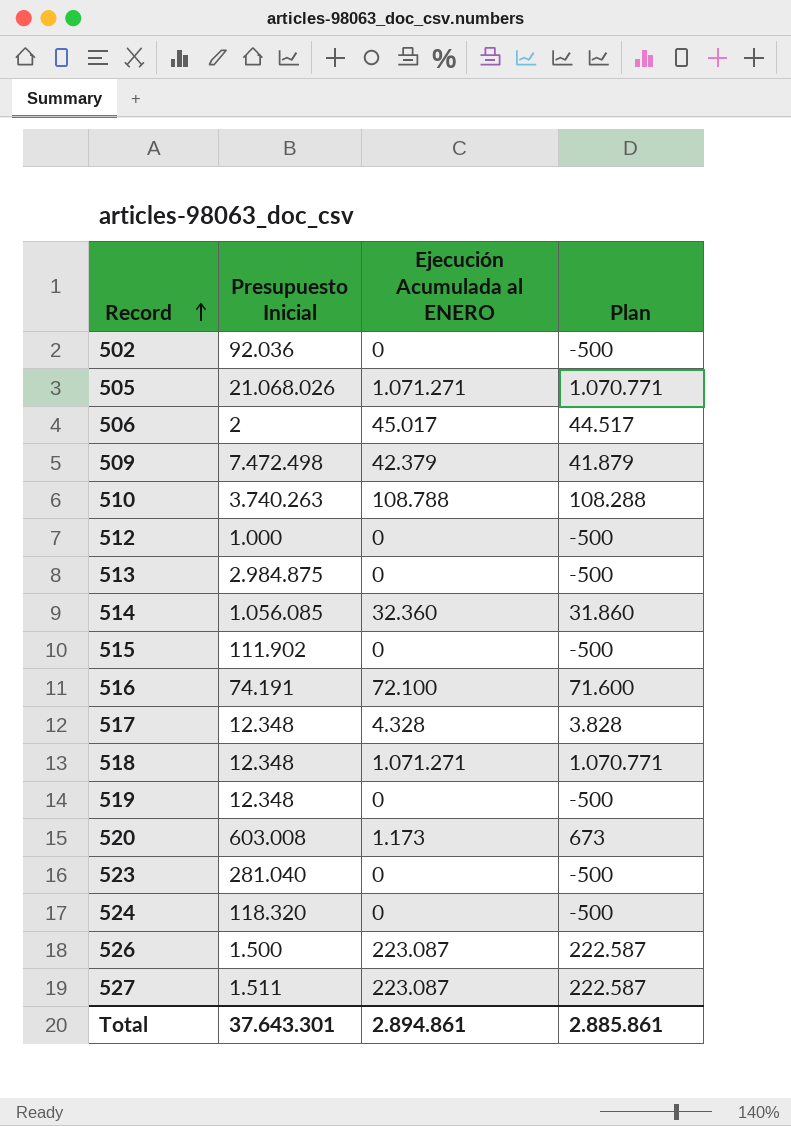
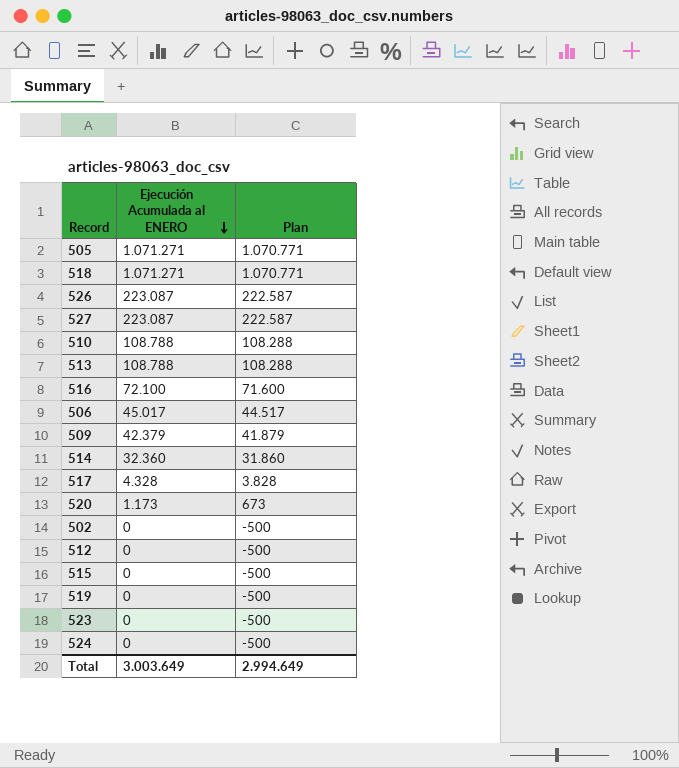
row order: Record ascending -> Ejecución Acumulada al ENERO descending
column Presupuesto Inicial | position: 2 -> none
513 | Ejecución Acumulada al ENERO: 0 -> 108.788
513 | Plan: -500 -> 108.288
Total | Ejecución Acumulada al ENERO: 2.894.861 -> 3.003.649
Total | Plan: 2.885.861 -> 2.994.649

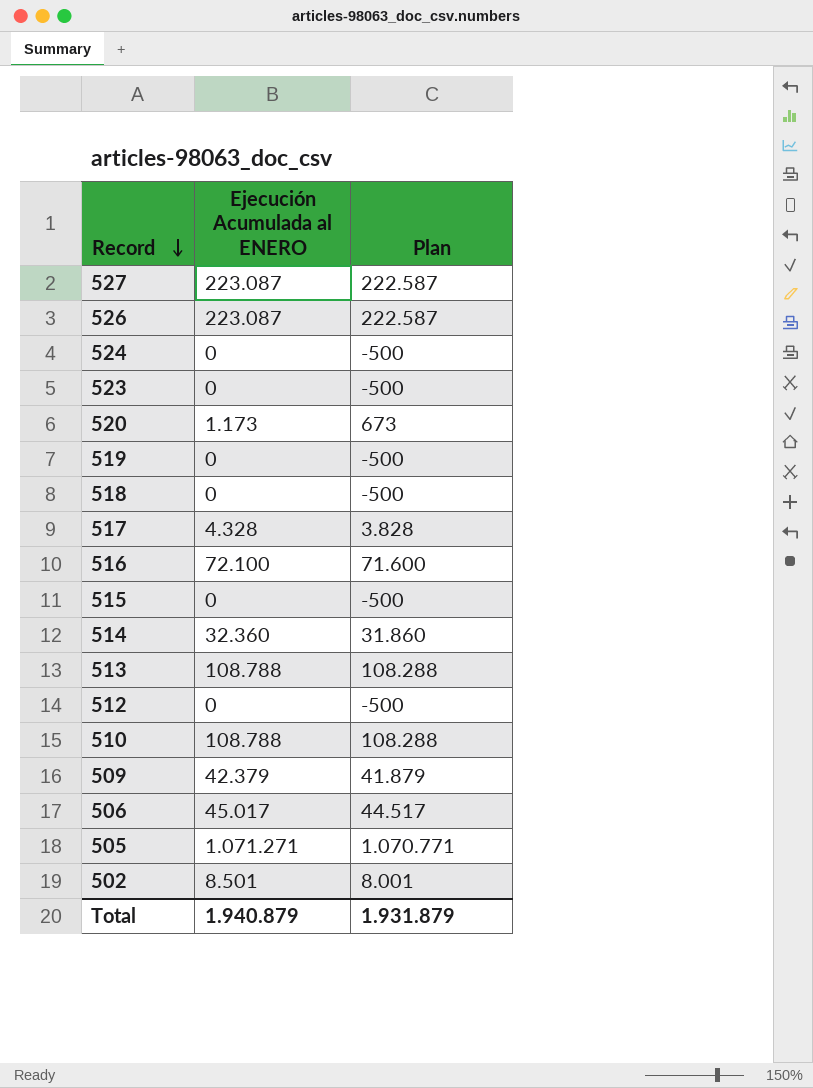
row order: Ejecución Acumulada al ENERO descending -> Record descending
518 | Ejecución Acumulada al ENERO: 1.071.271 -> 0
518 | Plan: 1.070.771 -> -500
502 | Ejecución Acumulada al ENERO: 0 -> 8.501
502 | Plan: -500 -> 8.001
Total | Ejecución Acumulada al ENERO: 3.003.649 -> 1.940.879
Total | Plan: 2.994.649 -> 1.931.879

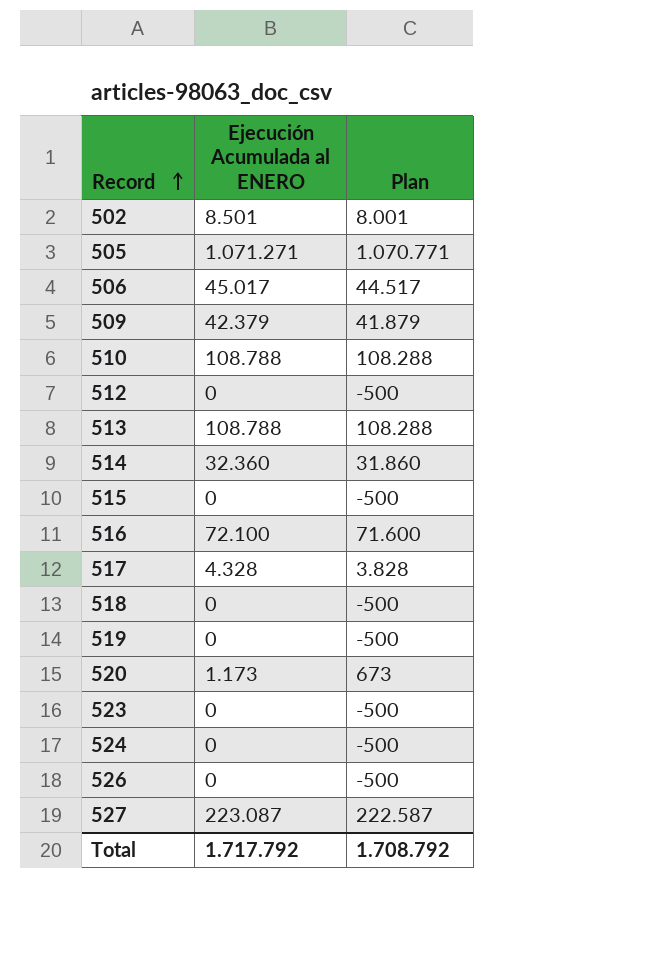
row order: Record descending -> Record ascending
526 | Ejecución Acumulada al ENERO: 223.087 -> 0
526 | Plan: 222.587 -> -500
Total | Ejecución Acumulada al ENERO: 1.940.879 -> 1.717.792
Total | Plan: 1.931.879 -> 1.708.792

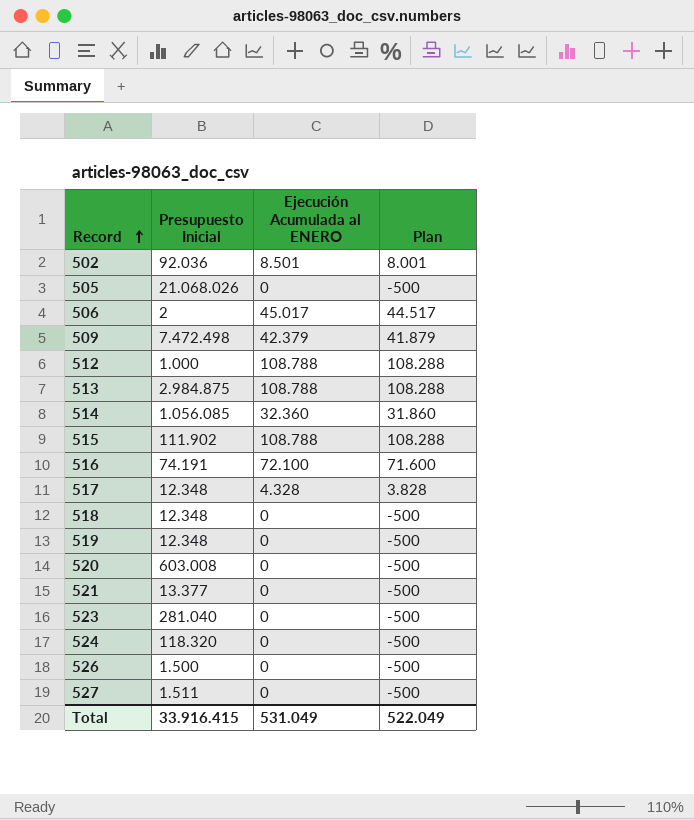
column Presupuesto Inicial | position: none -> 2
row 510: 108.788 | 108.288 -> none
505 | Ejecución Acumulada al ENERO: 1.071.271 -> 0
505 | Plan: 1.070.771 -> -500
512 | Ejecución Acumulada al ENERO: 0 -> 108.788
512 | Plan: -500 -> 108.288
515 | Ejecución Acumulada al ENERO: 0 -> 108.788
515 | Plan: -500 -> 108.288
520 | Ejecución Acumulada al ENERO: 1.173 -> 0
520 | Plan: 673 -> -500
row 521: none -> 13.377 | 0 | -500
527 | Ejecución Acumulada al ENERO: 223.087 -> 0
527 | Plan: 222.587 -> -500
Total | Ejecución Acumulada al ENERO: 1.717.792 -> 531.049
Total | Plan: 1.708.792 -> 522.049

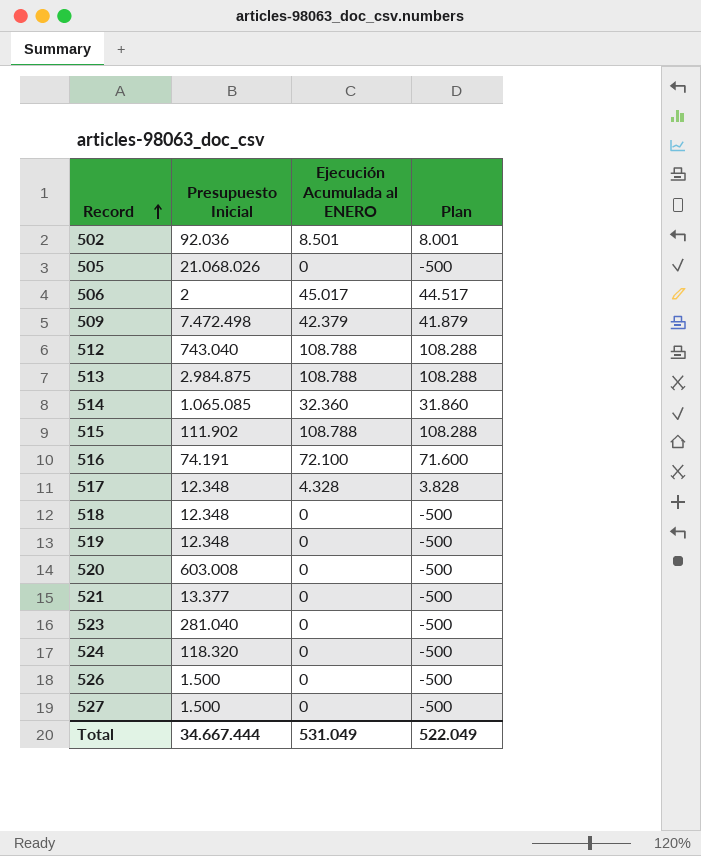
512 | Presupuesto Inicial: 1.000 -> 743.040
514 | Presupuesto Inicial: 1.056.085 -> 1.065.085
527 | Presupuesto Inicial: 1.511 -> 1.500
Total | Presupuesto Inicial: 33.916.415 -> 34.667.444

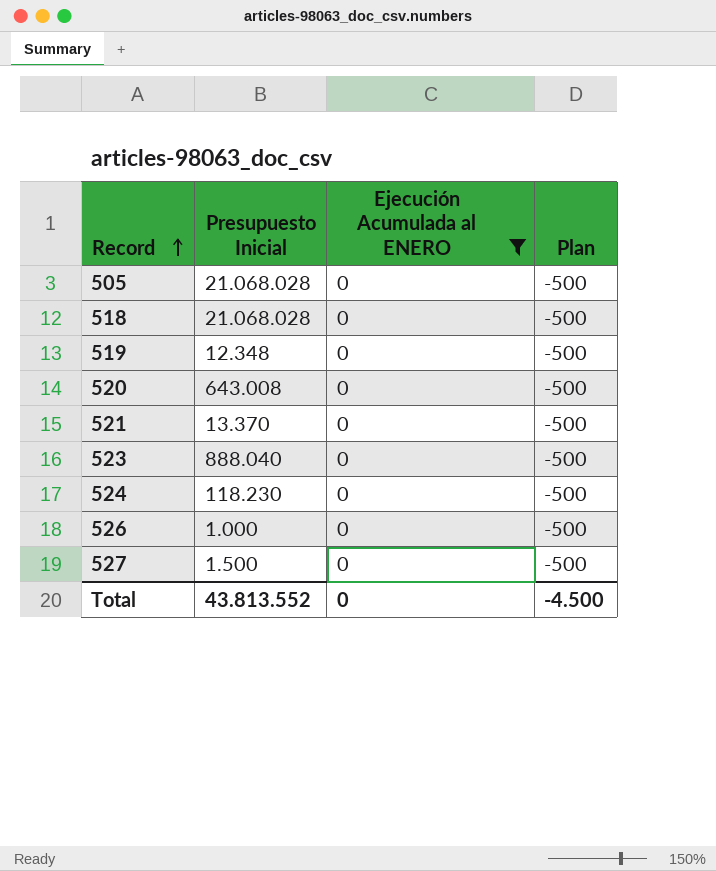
filter: none -> Ejecución Acumulada al ENERO = 0
505 | Presupuesto Inicial: 21.068.026 -> 21.068.028
518 | Presupuesto Inicial: 12.348 -> 21.068.028
520 | Presupuesto Inicial: 603.008 -> 643.008
521 | Presupuesto Inicial: 13.377 -> 13.370
523 | Presupuesto Inicial: 281.040 -> 888.040
524 | Presupuesto Inicial: 118.320 -> 118.230
526 | Presupuesto Inicial: 1.500 -> 1.000
Total | Presupuesto Inicial: 34.667.444 -> 43.813.552
Total | Ejecución Acumulada al ENERO: 531.049 -> 0
Total | Plan: 522.049 -> -4.500

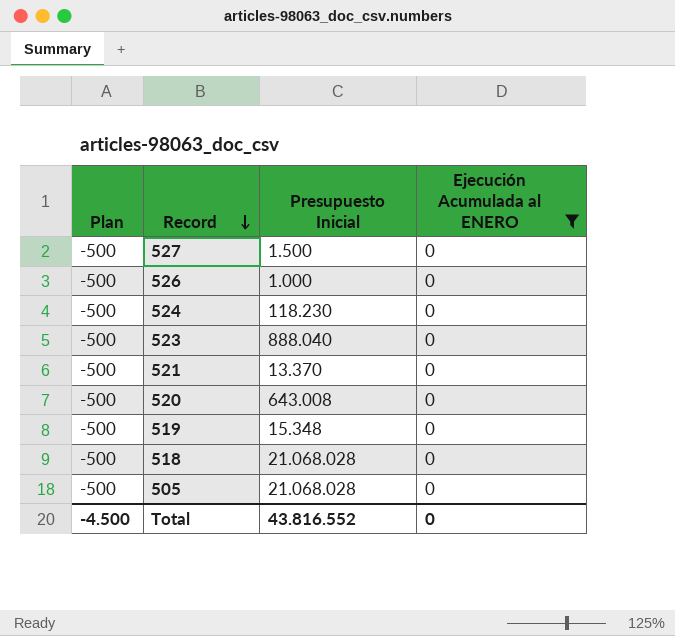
row order: Record ascending -> Record descending
column Plan | position: 4 -> 1
519 | Presupuesto Inicial: 12.348 -> 15.348
Total | Presupuesto Inicial: 43.813.552 -> 43.816.552

